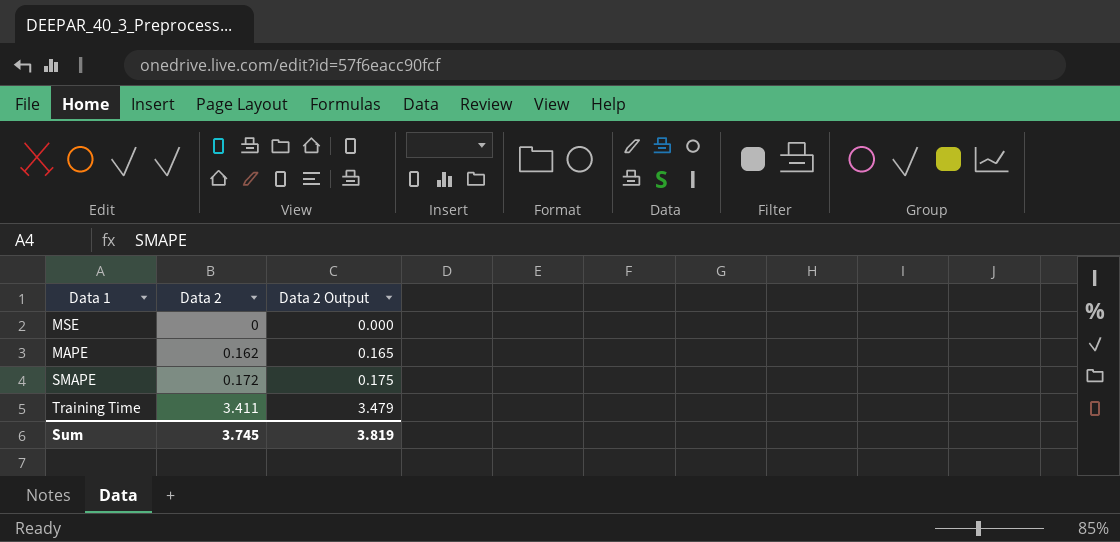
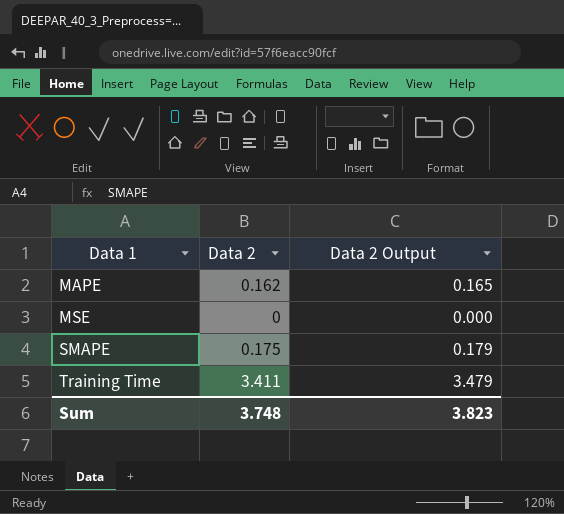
row order: Data 2 ascending -> Data 1 ascending
SMAPE | Data 2: 0.172 -> 0.175
SMAPE | Data 2 Output: 0.175 -> 0.179
Sum | Data 2: 3.745 -> 3.748
Sum | Data 2 Output: 3.819 -> 3.823

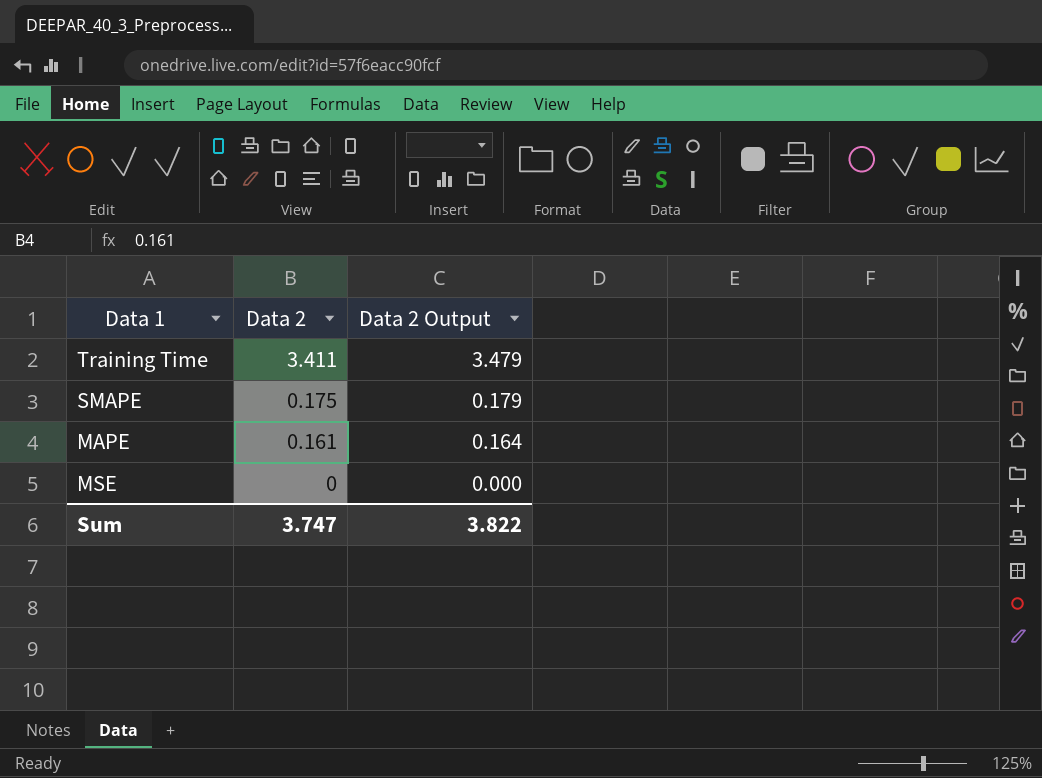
row order: Data 1 ascending -> Data 2 descending
MAPE | Data 2: 0.162 -> 0.161
MAPE | Data 2 Output: 0.165 -> 0.164
Sum | Data 2: 3.748 -> 3.747
Sum | Data 2 Output: 3.823 -> 3.822

